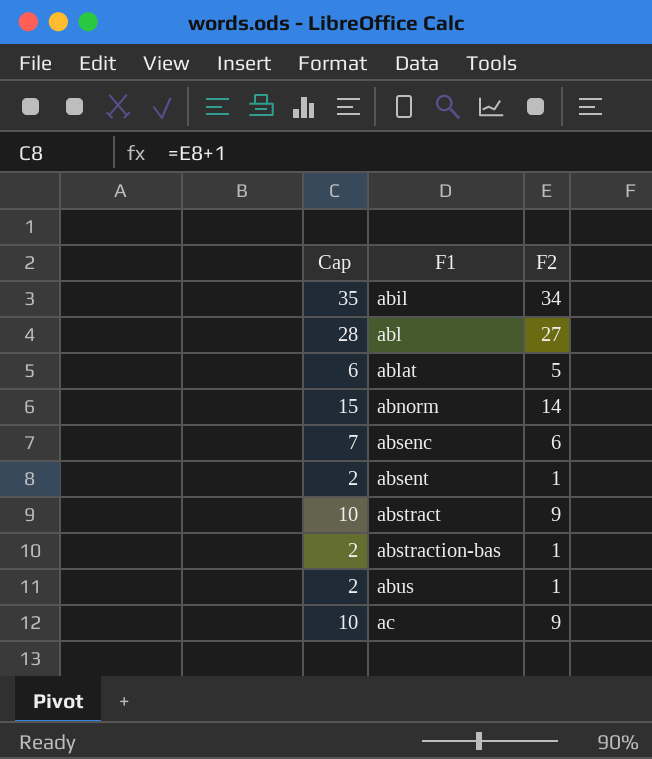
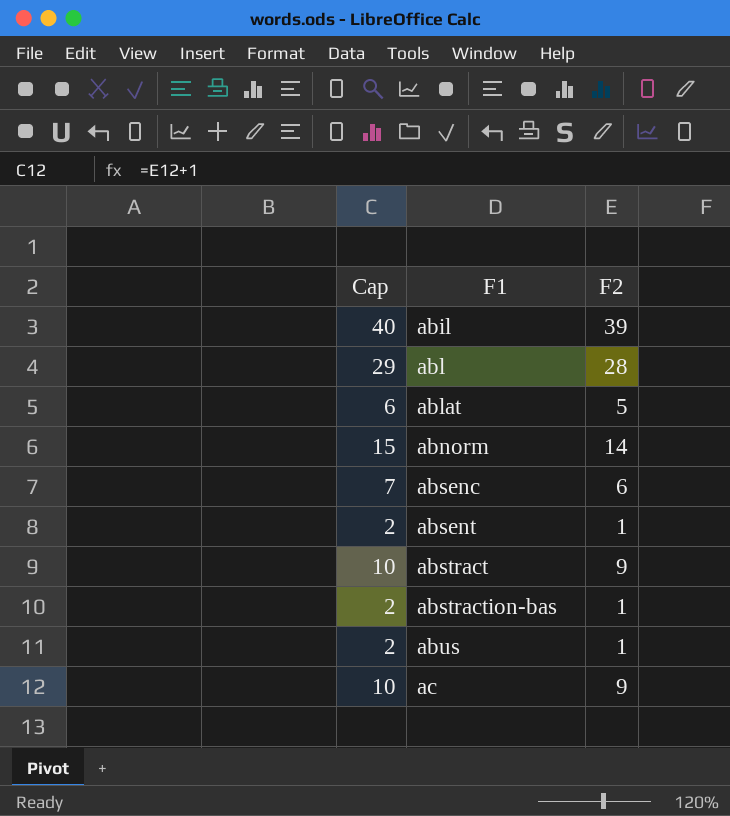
abil | Cap: 35 -> 40
abil | F2: 34 -> 39
abl | Cap: 28 -> 29
abl | F2: 27 -> 28

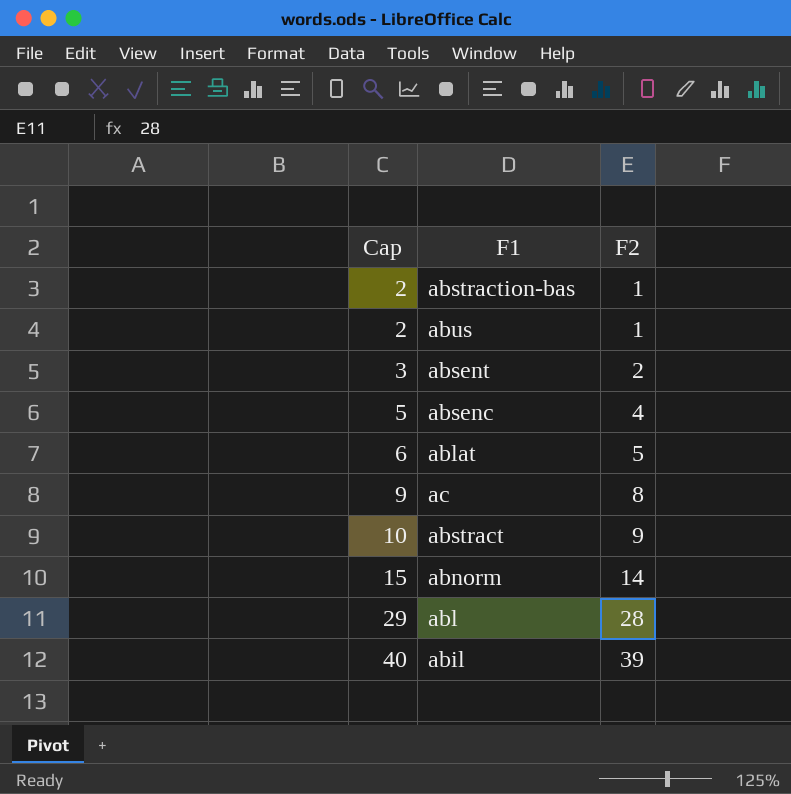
row order: F1 ascending -> Cap ascending
absent | Cap: 2 -> 3
absent | F2: 1 -> 2
absenc | Cap: 7 -> 5
absenc | F2: 6 -> 4
ac | Cap: 10 -> 9
ac | F2: 9 -> 8

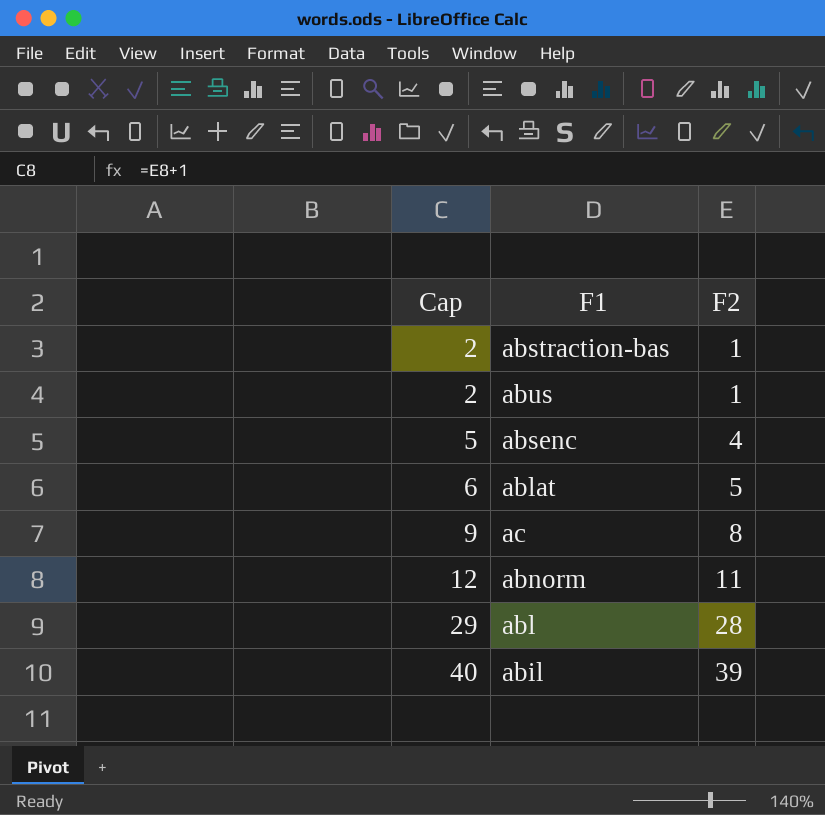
row absent: 3 | 2 -> none
row abstract: 10 | 9 -> none
abnorm | Cap: 15 -> 12
abnorm | F2: 14 -> 11

